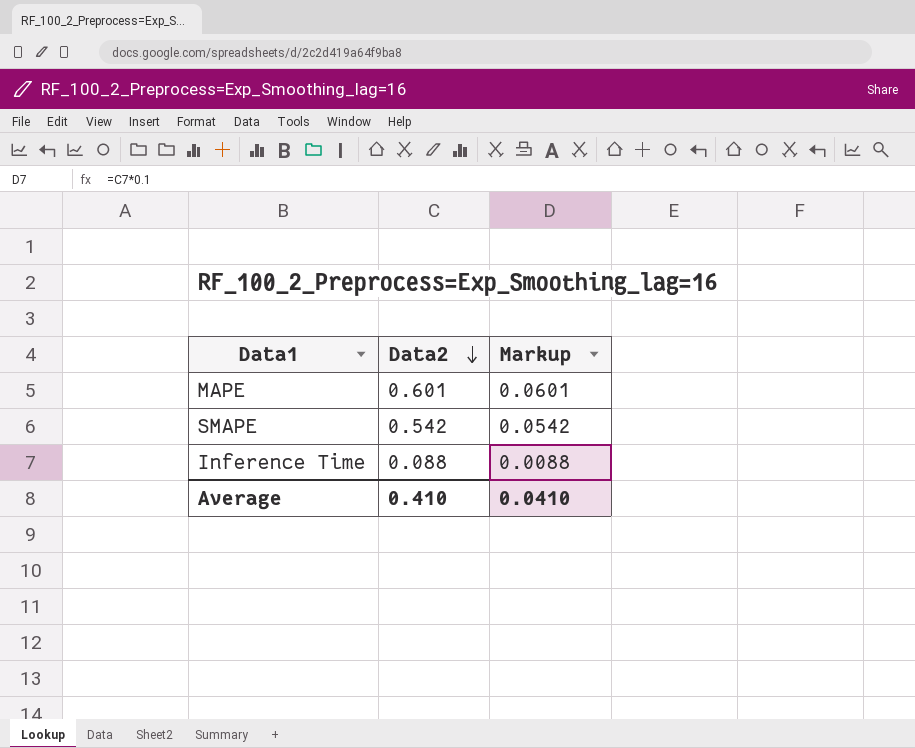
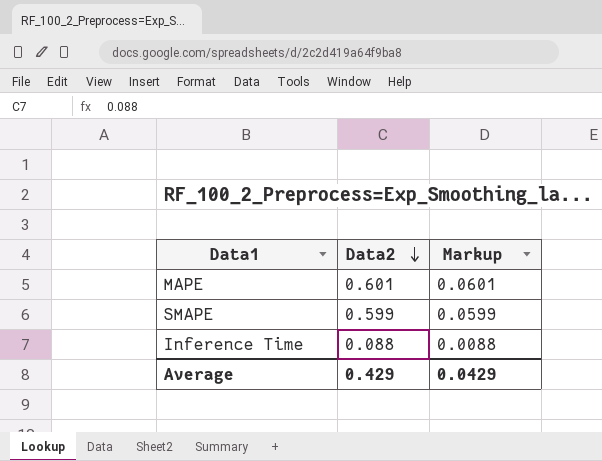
SMAPE | Data2: 0.542 -> 0.599
SMAPE | Markup: 0.0542 -> 0.0599
Average | Data2: 0.410 -> 0.429
Average | Markup: 0.0410 -> 0.0429

